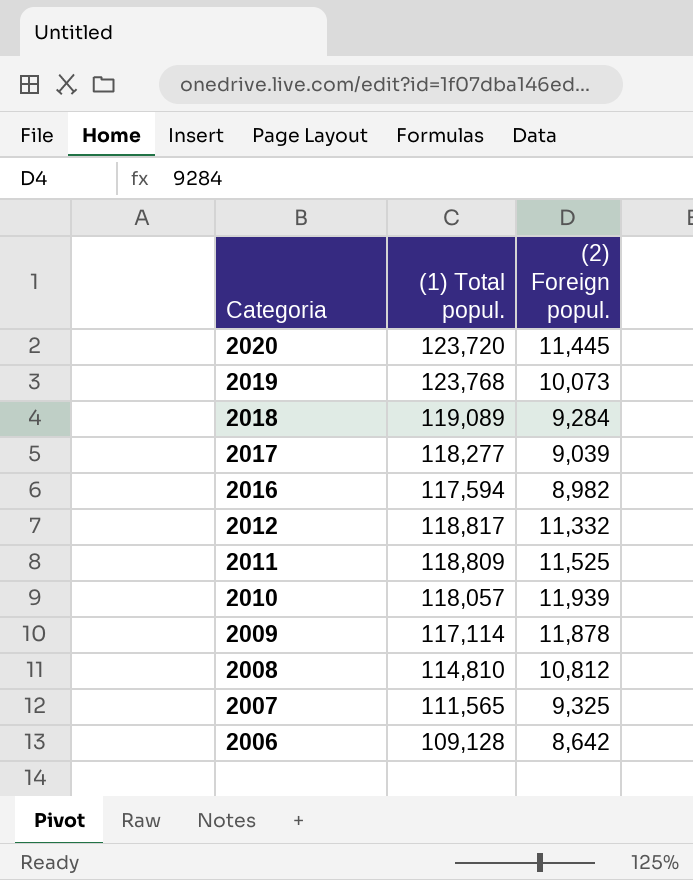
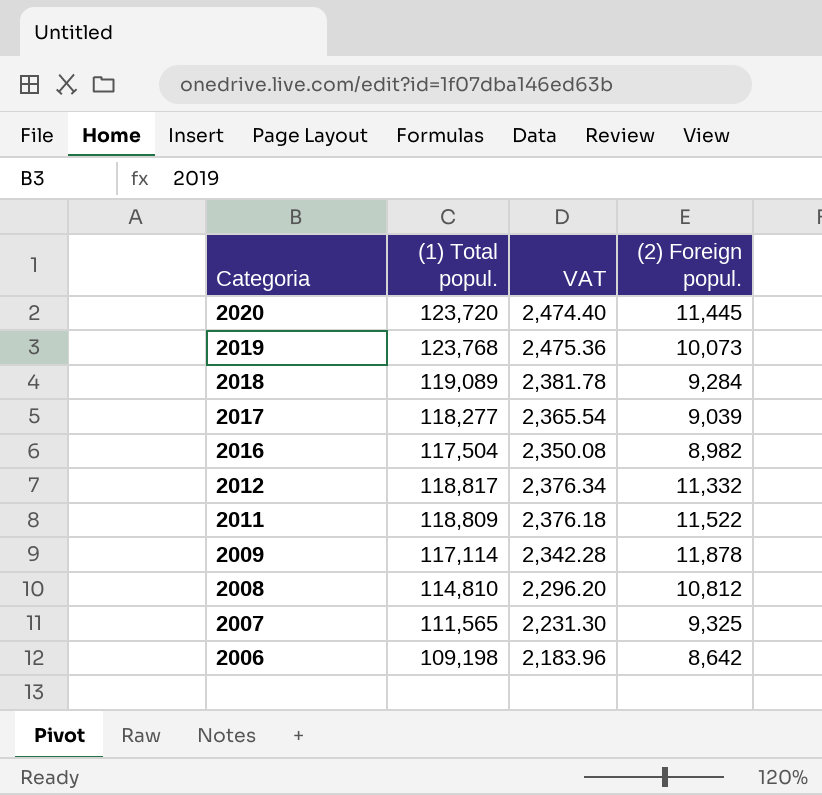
column VAT | formula: none -> [(1) Total popul.] * 0.02
row 2010: 118,057 | 11,939 -> none
2016 | (1) Total popul.: 117,594 -> 117,504
2011 | (2) Foreign popul.: 11,525 -> 11,522
2006 | (1) Total popul.: 109,128 -> 109,198

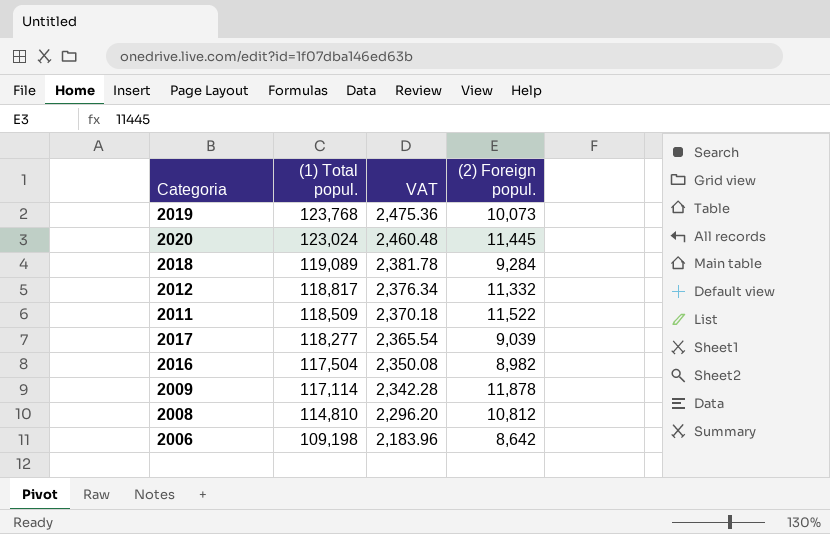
row order: Categoria descending -> (1) Total popul. descending
row 2007: 111,565 | 2,231.30 | 9,325 -> none
2020 | (1) Total popul.: 123,720 -> 123,024
2020 | VAT: 2,474.40 -> 2,460.48
2011 | (1) Total popul.: 118,809 -> 118,509
2011 | VAT: 2,376.18 -> 2,370.18

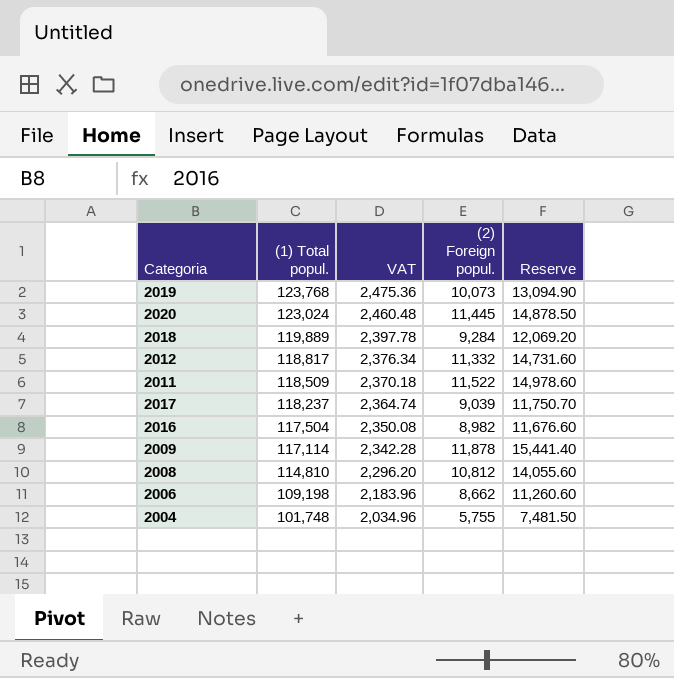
column Reserve | formula: none -> [(2) Foreign popul.] * 1.3
2018 | (1) Total popul.: 119,089 -> 119,889
2018 | VAT: 2,381.78 -> 2,397.78
2017 | (1) Total popul.: 118,277 -> 118,237
2017 | VAT: 2,365.54 -> 2,364.74
2006 | (2) Foreign popul.: 8,642 -> 8,662
row 2004: none -> 101,748 | 2,034.96 | 5,755 | 7,481.50

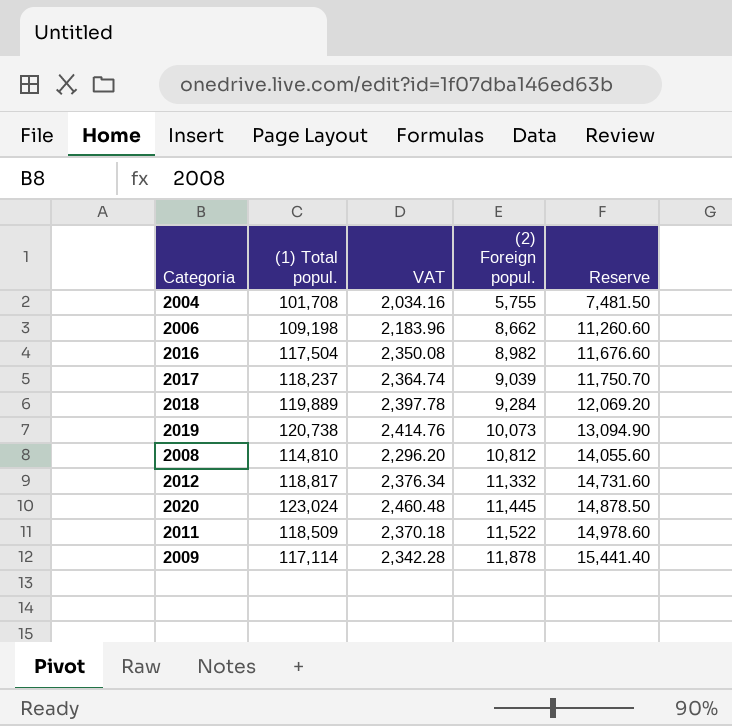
row order: (1) Total popul. descending -> (2) Foreign popul. ascending
2004 | (1) Total popul.: 101,748 -> 101,708
2004 | VAT: 2,034.96 -> 2,034.16
2019 | (1) Total popul.: 123,768 -> 120,738
2019 | VAT: 2,475.36 -> 2,414.76

